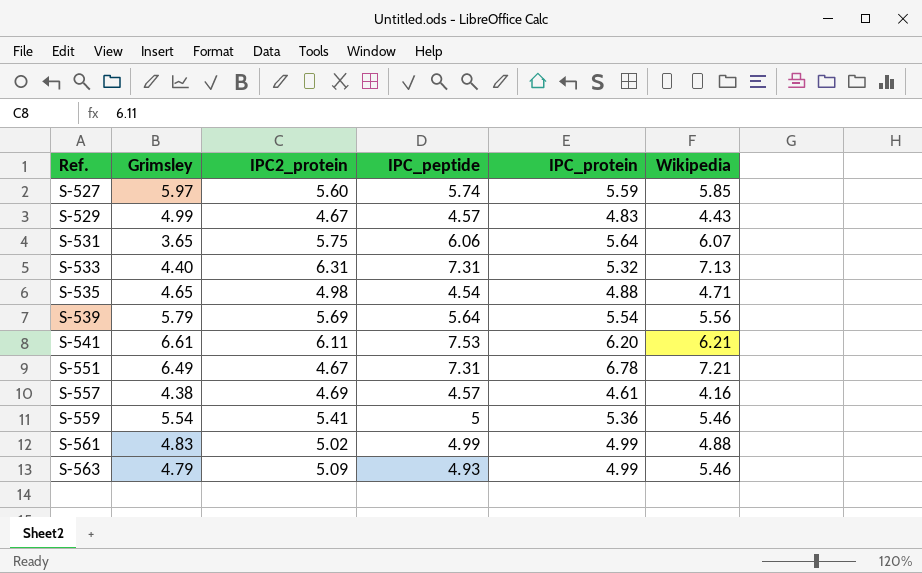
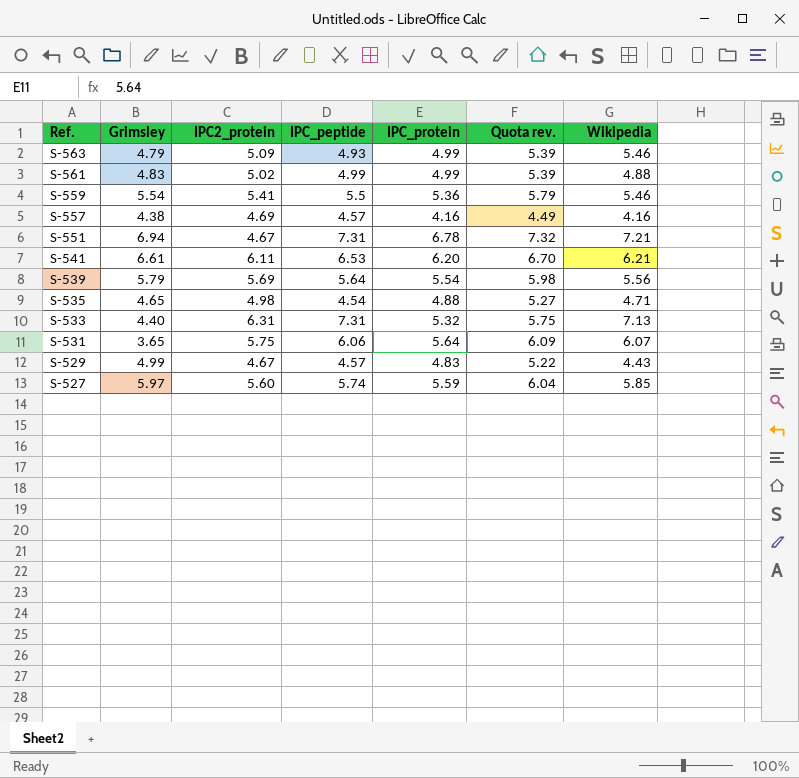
row order: Ref. ascending -> Ref. descending
column Quota rev. | formula: none -> [IPC_protein] * 1.08
S-559 | IPC_peptide: 5 -> 5.5
S-557 | IPC_protein: 4.61 -> 4.16
S-551 | Grimsley: 6.49 -> 6.94
S-541 | IPC_peptide: 7.53 -> 6.53

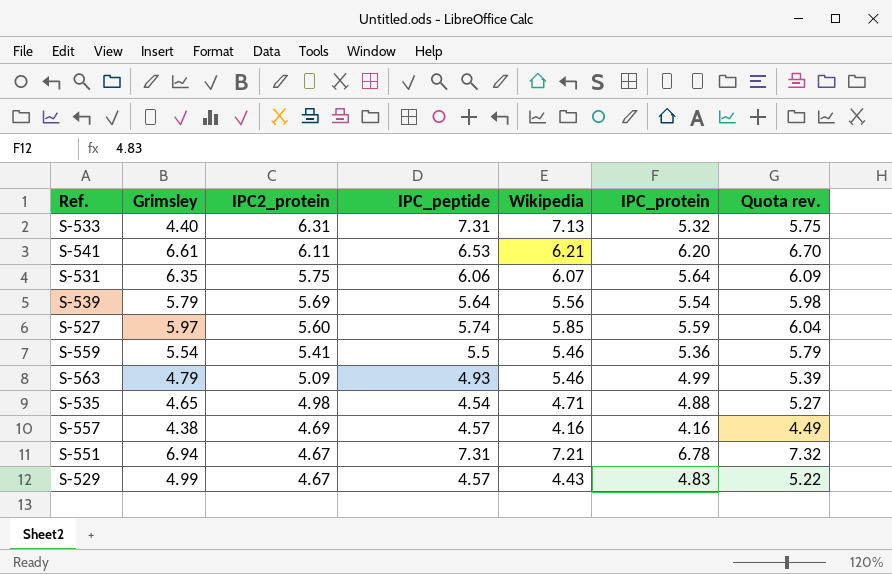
row order: Ref. descending -> IPC2_protein descending
column Wikipedia | position: 7 -> 5
row S-561: 4.83 | 5.02 | 4.99 | 4.99 | 5.39 | 4.88 -> none
S-531 | Grimsley: 3.65 -> 6.35

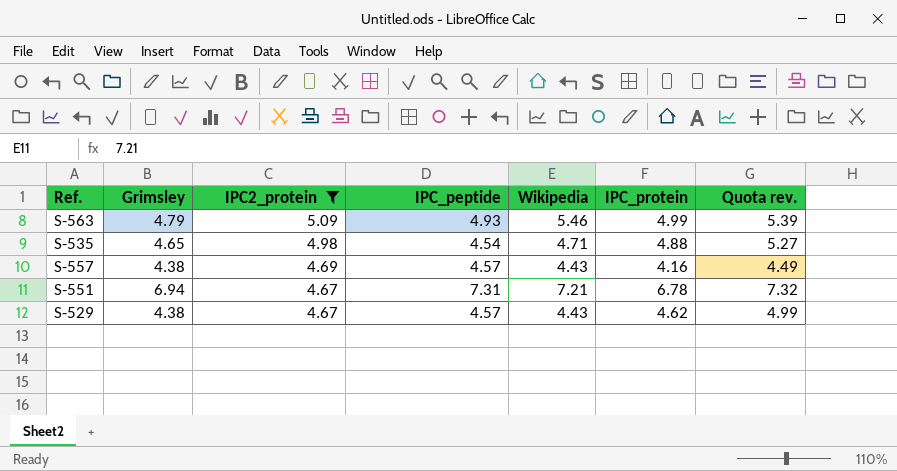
filter: none -> IPC2_protein <= 5.09
S-557 | Wikipedia: 4.16 -> 4.43
S-529 | Grimsley: 4.99 -> 4.38
S-529 | IPC_protein: 4.83 -> 4.62
S-529 | Quota rev.: 5.22 -> 4.99

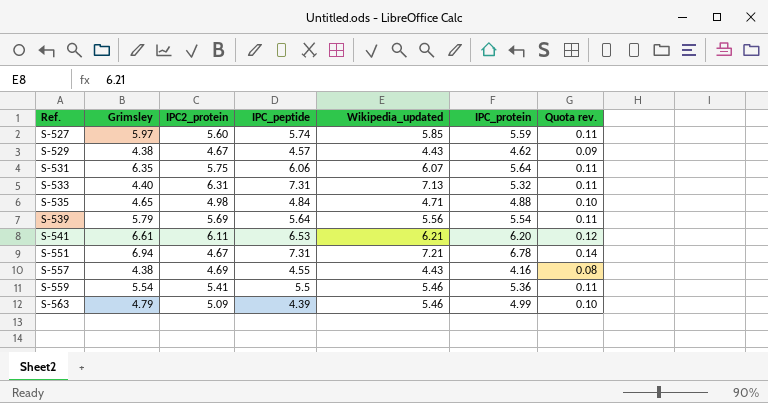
filter: IPC2_protein <= 5.09 -> none
row order: IPC2_protein descending -> Ref. ascending
column name: Wikipedia -> Wikipedia_updated
column Quota rev. | formula: [IPC_protein] * 1.08 -> [IPC_protein] * 0.02
S-535 | IPC_peptide: 4.54 -> 4.84
S-557 | IPC_peptide: 4.57 -> 4.55
S-563 | IPC_peptide: 4.93 -> 4.39

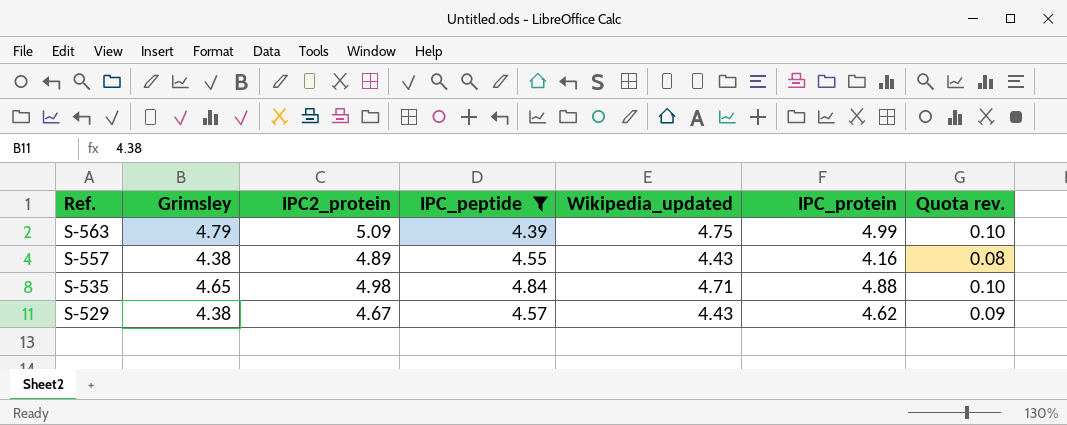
filter: none -> IPC_peptide <= 4.84
row order: Ref. ascending -> Ref. descending
S-563 | Wikipedia_updated: 5.46 -> 4.75
S-557 | IPC2_protein: 4.69 -> 4.89

